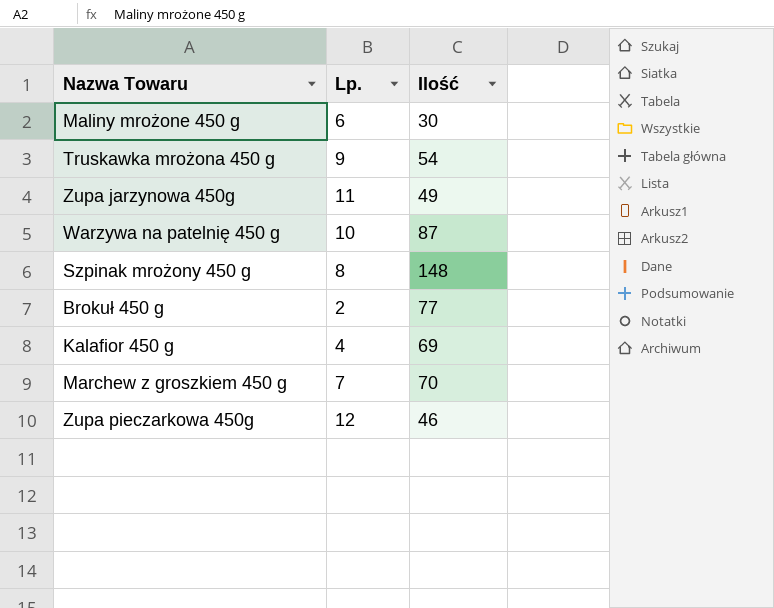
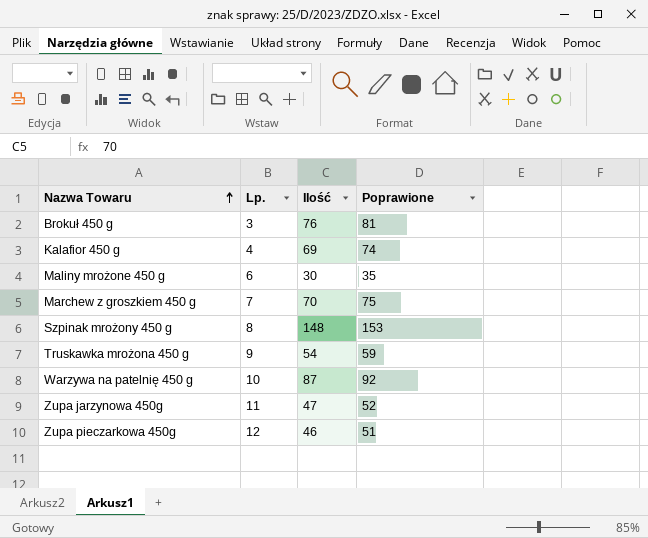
row order: none -> Nazwa Towaru ascending
column Poprawione | formula: none -> [Ilość] + 5
Brokuł 450 g | Lp.: 2 -> 3
Brokuł 450 g | Ilość: 77 -> 76
Zupa jarzynowa 450g | Ilość: 49 -> 47

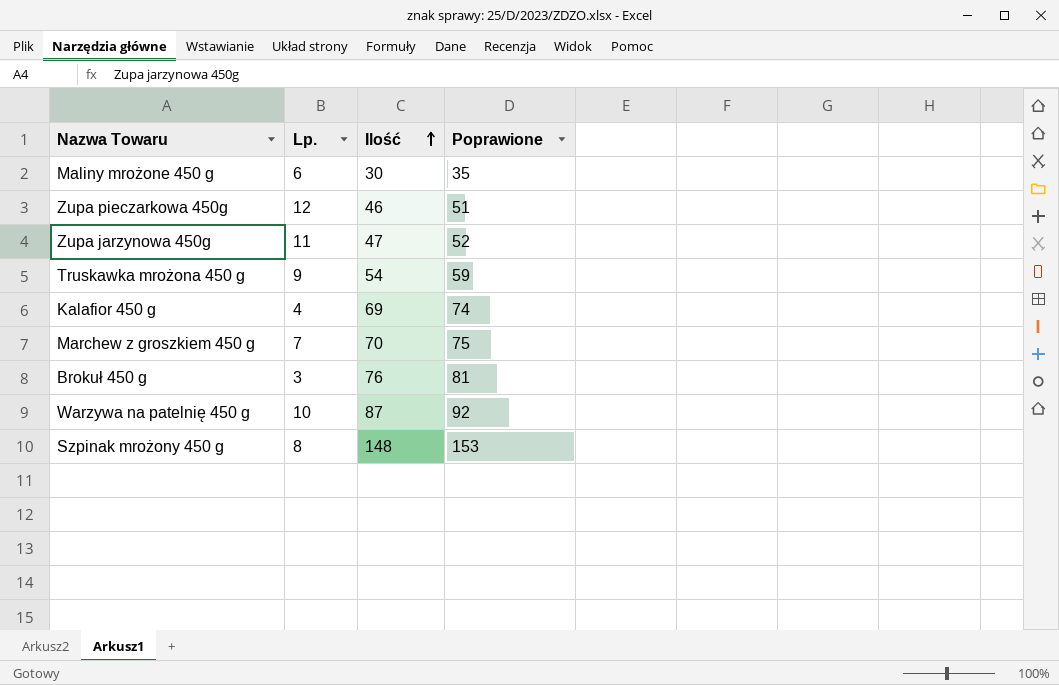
row order: Nazwa Towaru ascending -> Ilość ascending

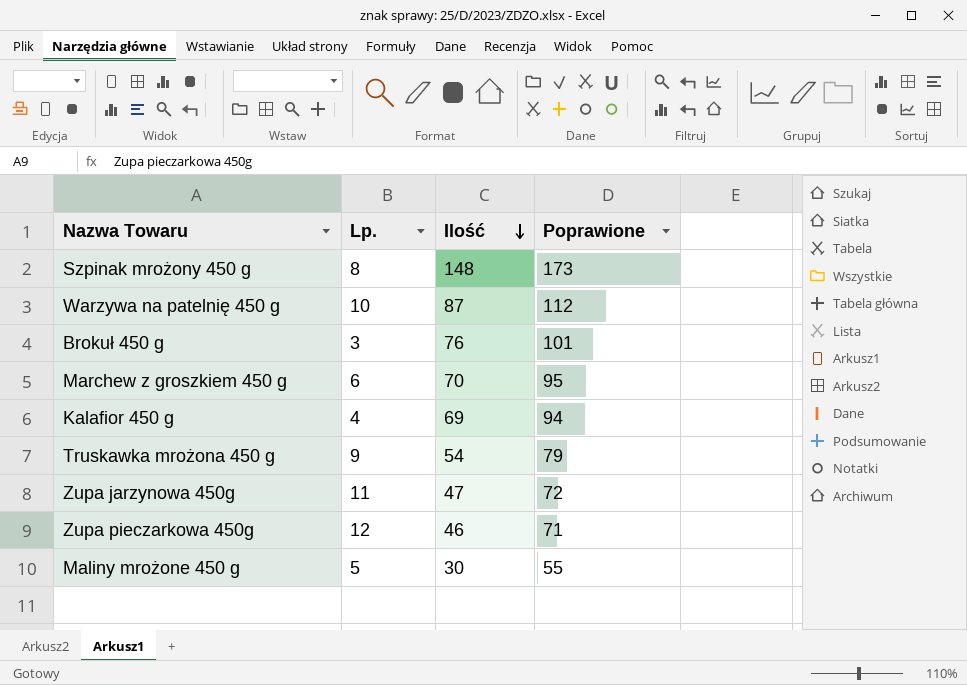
row order: Ilość ascending -> Ilość descending
column Poprawione | formula: [Ilość] + 5 -> [Ilość] + 25
Marchew z groszkiem 450 g | Lp.: 7 -> 6
Maliny mrożone 450 g | Lp.: 6 -> 5

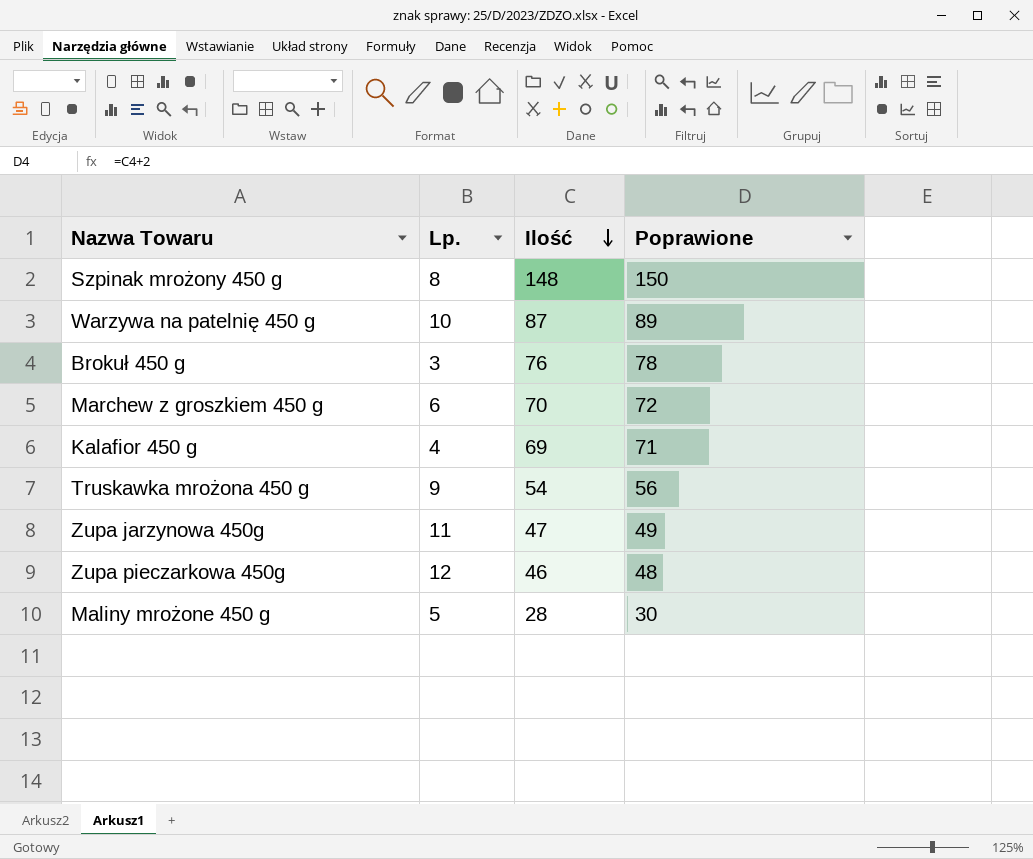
column Poprawione | formula: [Ilość] + 25 -> [Ilość] + 2
Maliny mrożone 450 g | Ilość: 30 -> 28

